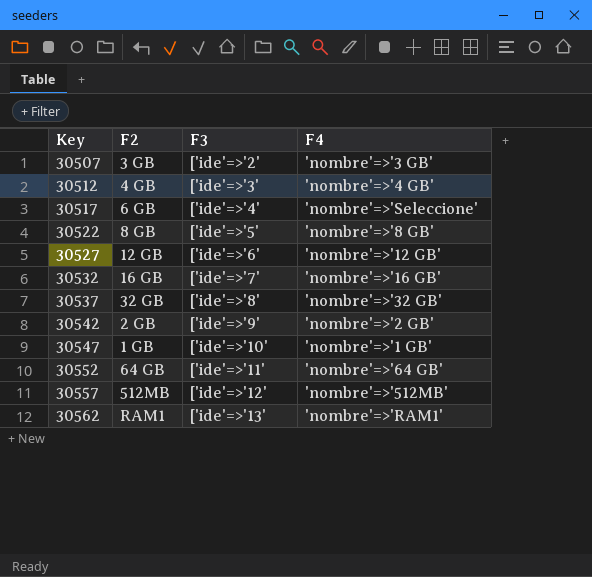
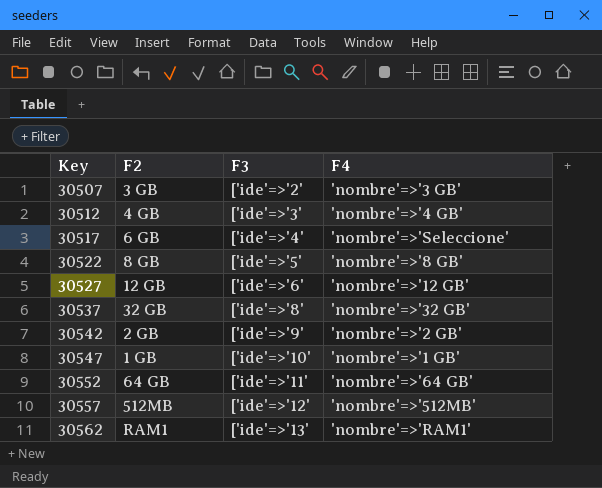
row 30532: 16 GB | ['ide'=>'7' | 'nombre'=>'16 GB' -> none

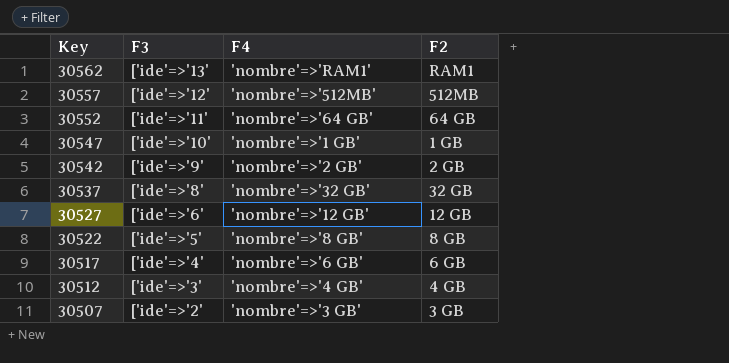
row order: Key ascending -> Key descending
column F2 | position: 2 -> 4
30517 | F4: 'nombre'=>'Seleccione' -> 'nombre'=>'6 GB'

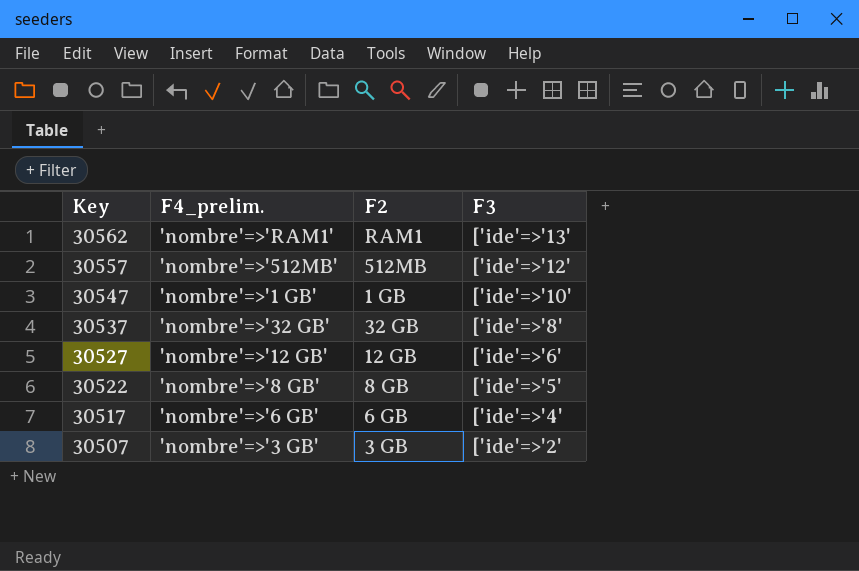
column name: F4 -> F4_prelim.
column F3 | position: 2 -> 4
row 30552: ['ide'=>'11' | 'nombre'=>'64 GB' | 64 GB -> none
row 30542: ['ide'=>'9' | 'nombre'=>'2 GB' | 2 GB -> none
row 30512: ['ide'=>'3' | 'nombre'=>'4 GB' | 4 GB -> none

